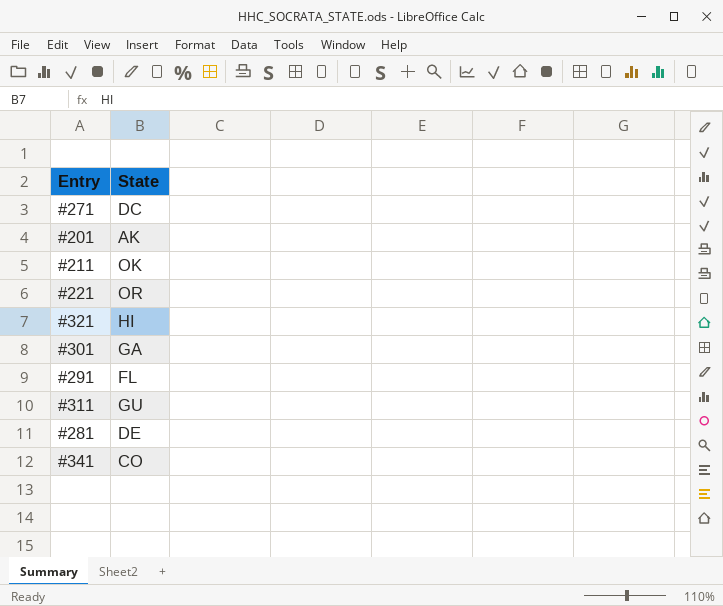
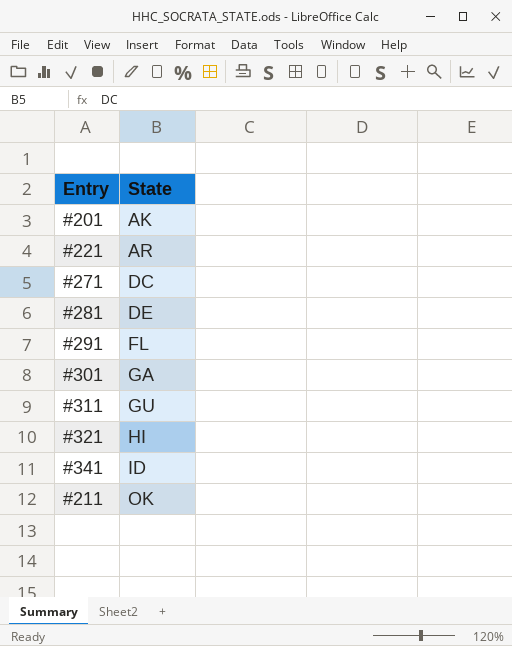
row order: none -> State ascending
#221 | State: OR -> AR
#341 | State: CO -> ID

